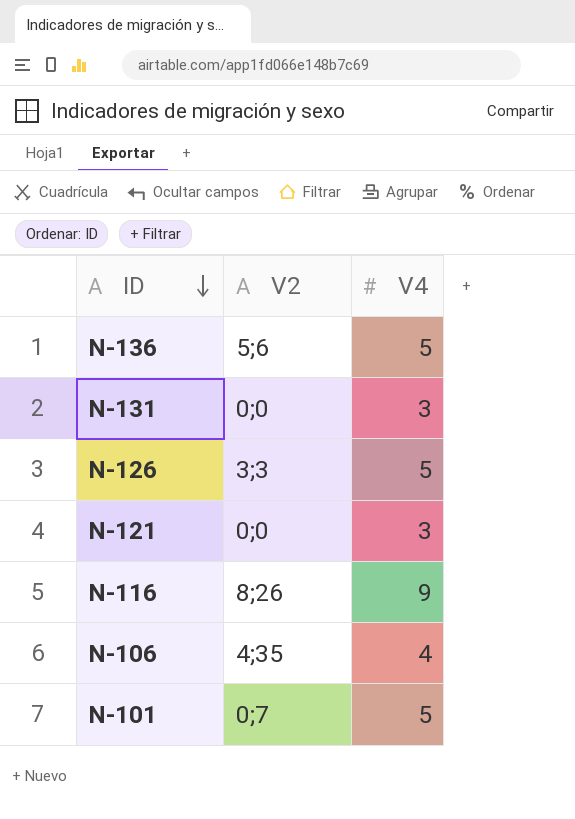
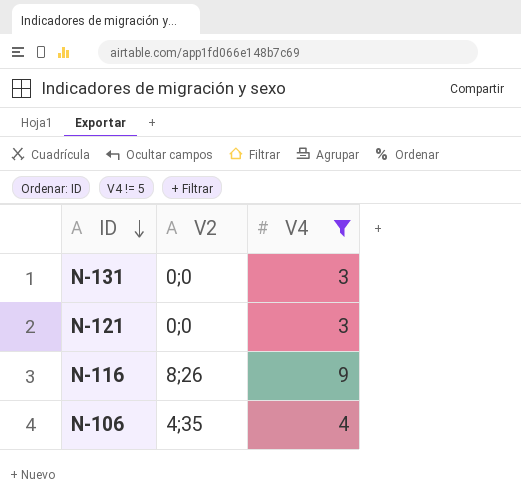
filter: none -> V4 != 5

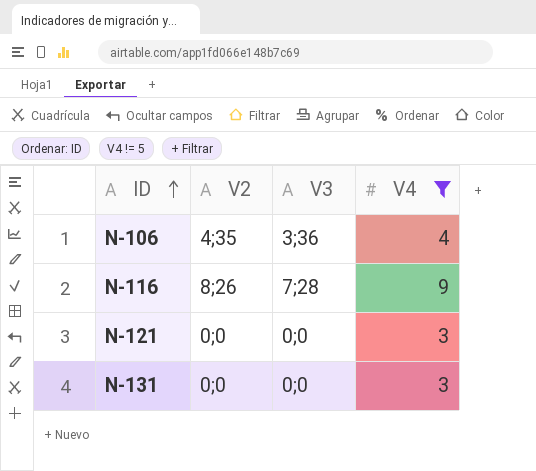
row order: ID descending -> ID ascending
column V3 | position: none -> 3

